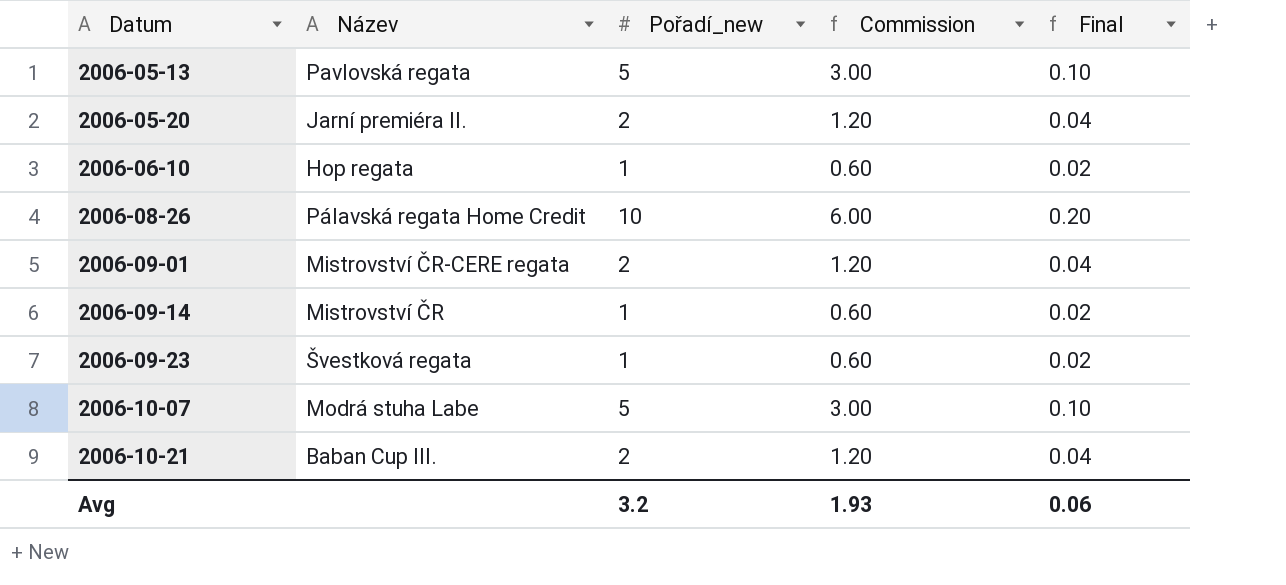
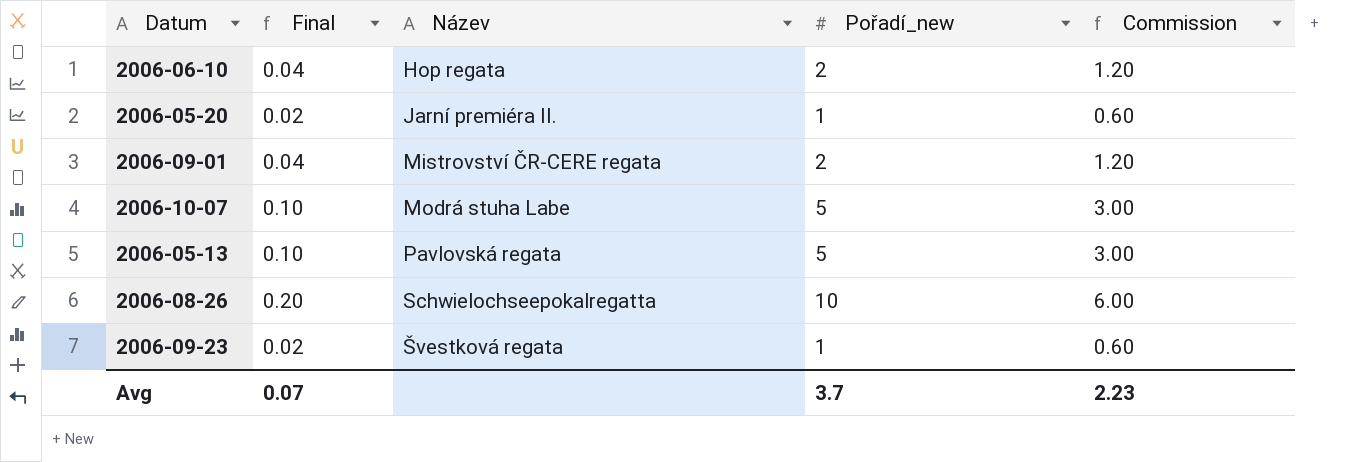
row order: Datum ascending -> Název ascending
column Final | position: 5 -> 2
row 2006-09-14: Mistrovství ČR | 1 | 0.60 | 0.02 -> none
row 2006-10-21: Baban Cup III. | 2 | 1.20 | 0.04 -> none
2006-06-10 | Final: 0.02 -> 0.04
2006-06-10 | Pořadí_new: 1 -> 2
2006-06-10 | Commission: 0.60 -> 1.20
2006-05-20 | Final: 0.04 -> 0.02
2006-05-20 | Pořadí_new: 2 -> 1
2006-05-20 | Commission: 1.20 -> 0.60
2006-08-26 | Název: Pálavská regata Home Credit -> Schwielochseepokalregatta
Avg | Final: 0.06 -> 0.07
Avg | Pořadí_new: 3.2 -> 3.7
Avg | Commission: 1.93 -> 2.23

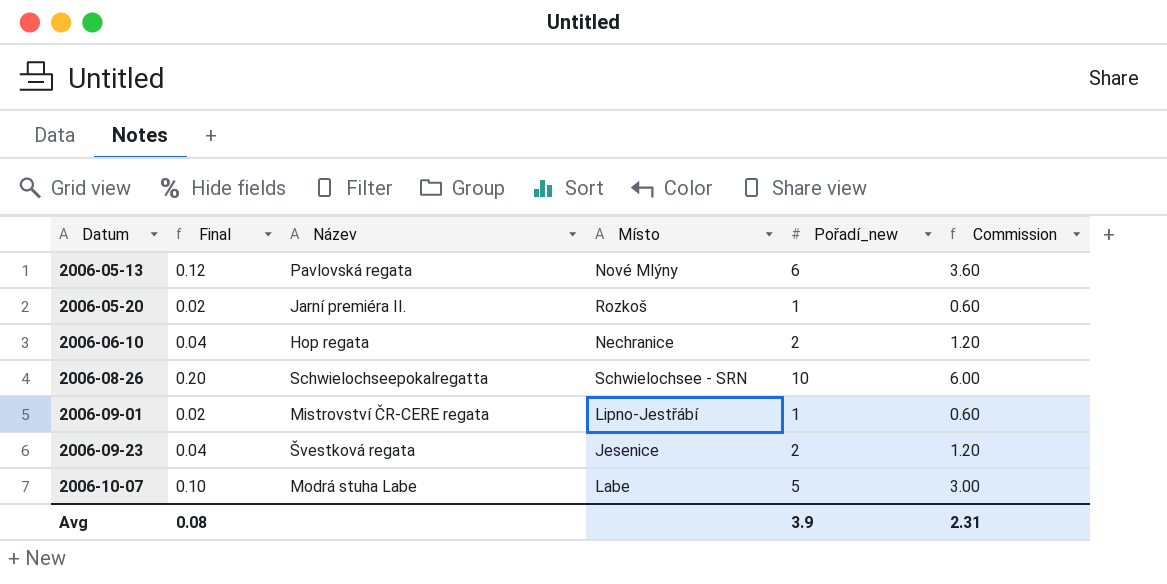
row order: Název ascending -> Datum ascending
column Místo | position: none -> 4
2006-05-13 | Final: 0.10 -> 0.12
2006-05-13 | Pořadí_new: 5 -> 6
2006-05-13 | Commission: 3.00 -> 3.60
2006-09-01 | Final: 0.04 -> 0.02
2006-09-01 | Pořadí_new: 2 -> 1
2006-09-01 | Commission: 1.20 -> 0.60
2006-09-23 | Final: 0.02 -> 0.04
2006-09-23 | Pořadí_new: 1 -> 2
2006-09-23 | Commission: 0.60 -> 1.20
Avg | Final: 0.07 -> 0.08
Avg | Pořadí_new: 3.7 -> 3.9
Avg | Commission: 2.23 -> 2.31

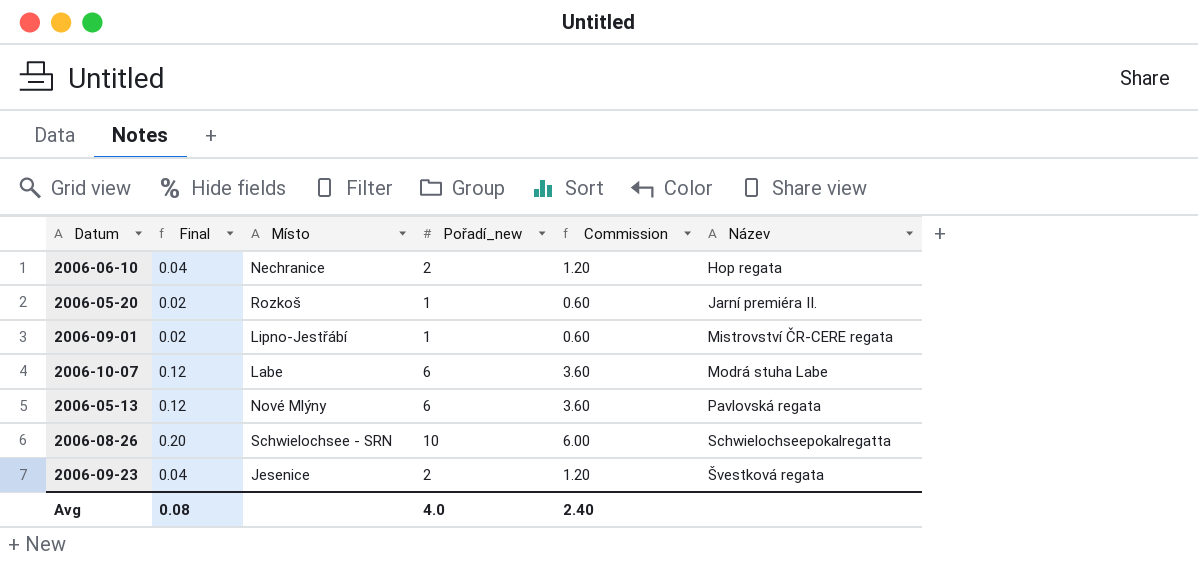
row order: Datum ascending -> Název ascending
column Název | position: 3 -> 6
2006-10-07 | Final: 0.10 -> 0.12
2006-10-07 | Pořadí_new: 5 -> 6
2006-10-07 | Commission: 3.00 -> 3.60
Avg | Pořadí_new: 3.9 -> 4.0
Avg | Commission: 2.31 -> 2.40

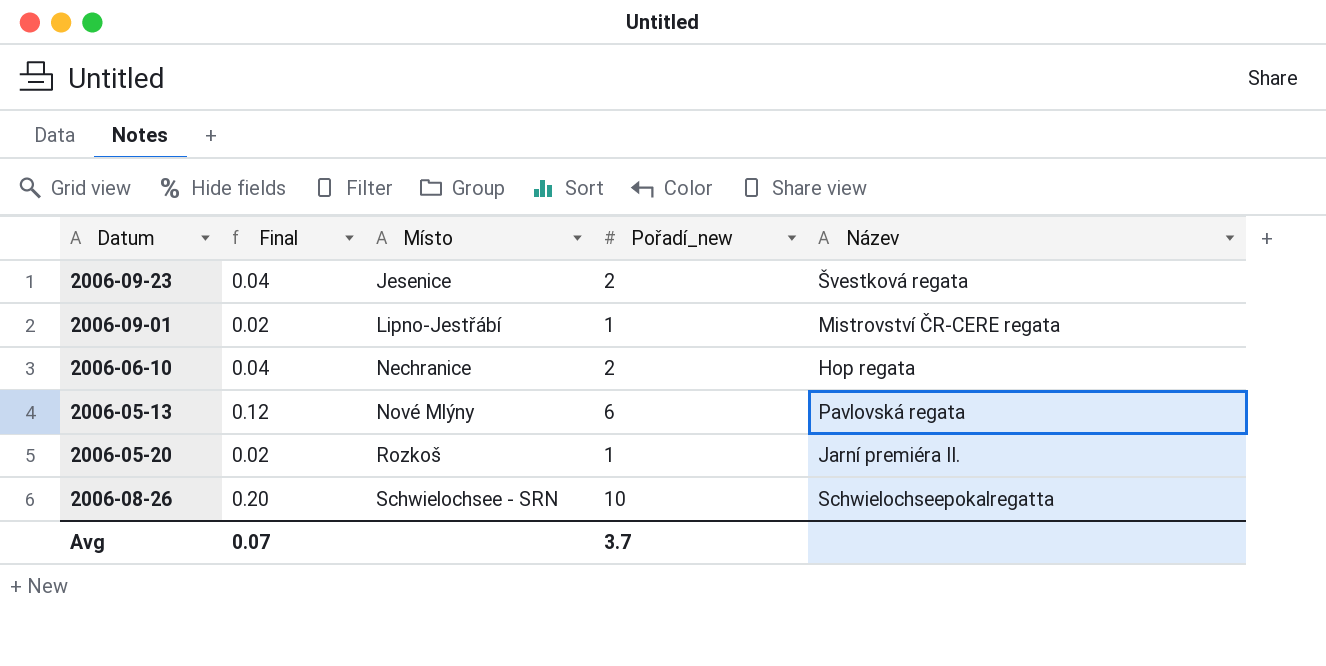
row order: Název ascending -> Místo ascending
column Commission | formula: [Pořadí_new] * 0.6 -> none
row 2006-10-07: 0.12 | Labe | 6 | 3.60 | Modrá stuha Labe -> none
Avg | Final: 0.08 -> 0.07
Avg | Pořadí_new: 4.0 -> 3.7

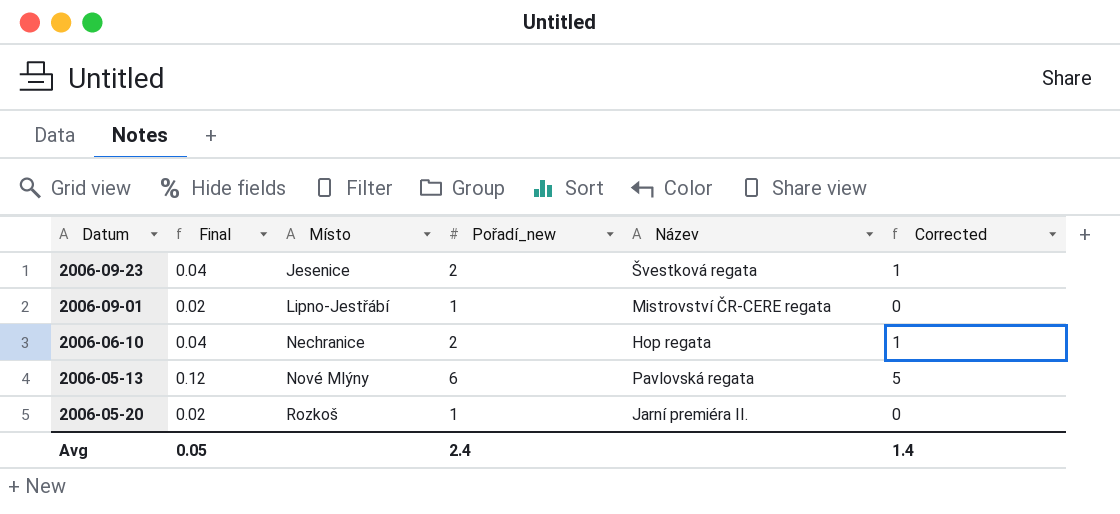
column Corrected | formula: none -> [Pořadí_new] - 1
row 2006-08-26: 0.20 | Schwielochsee - SRN | 10 | Schwielochseepokalregatta -> none
Avg | Final: 0.07 -> 0.05
Avg | Pořadí_new: 3.7 -> 2.4

